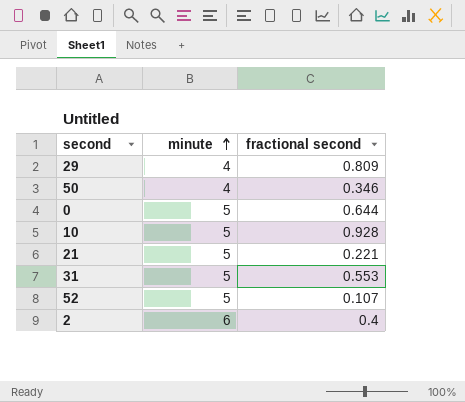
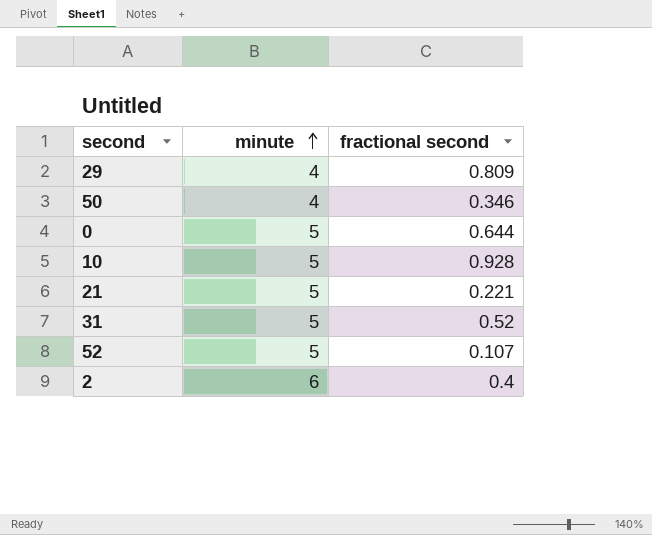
31 | fractional second: 0.553 -> 0.52

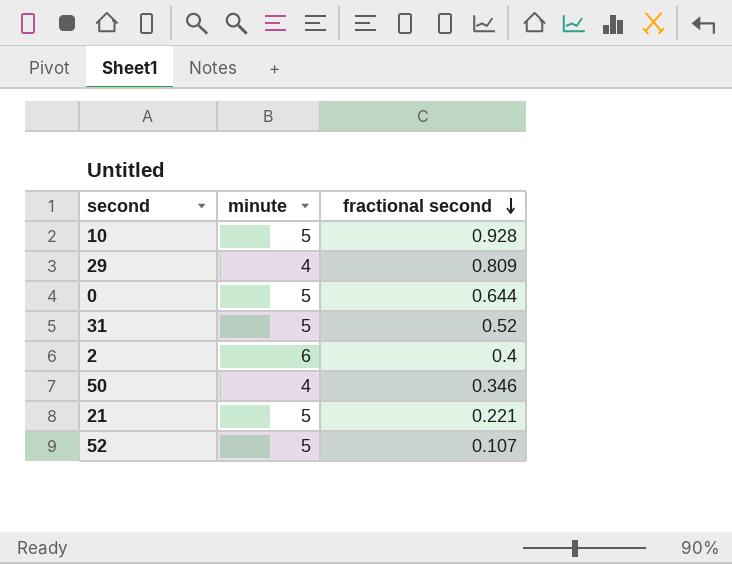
row order: minute ascending -> fractional second descending

